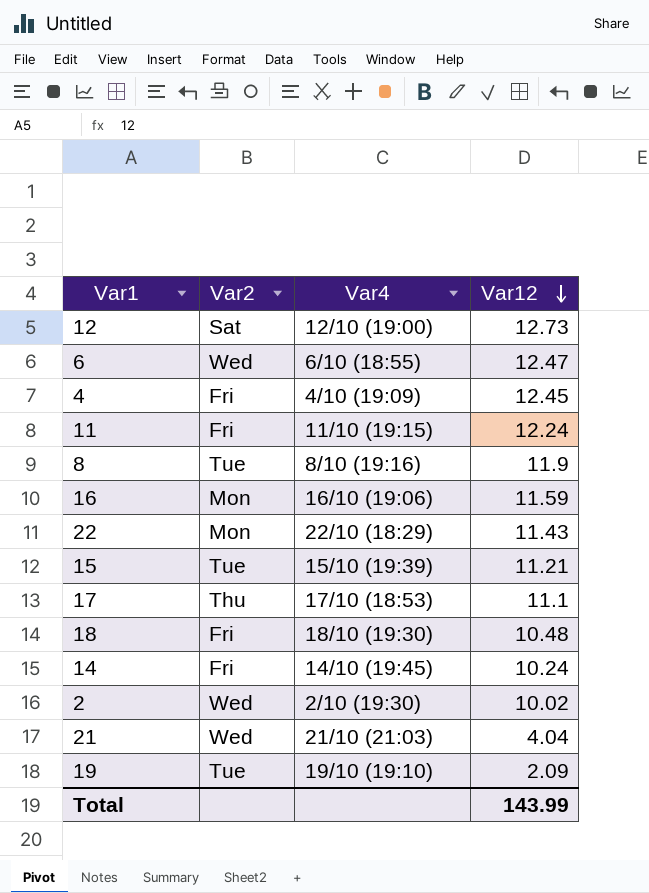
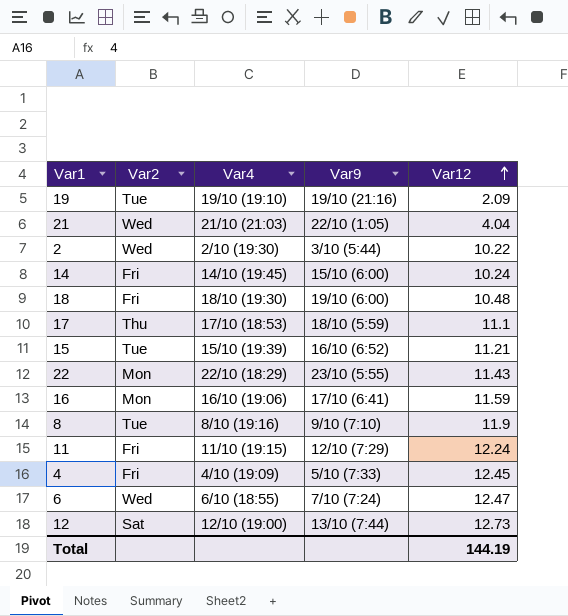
row order: Var12 descending -> Var12 ascending
column Var9 | position: none -> 4
2 | Var12: 10.02 -> 10.22
Total | Var12: 143.99 -> 144.19

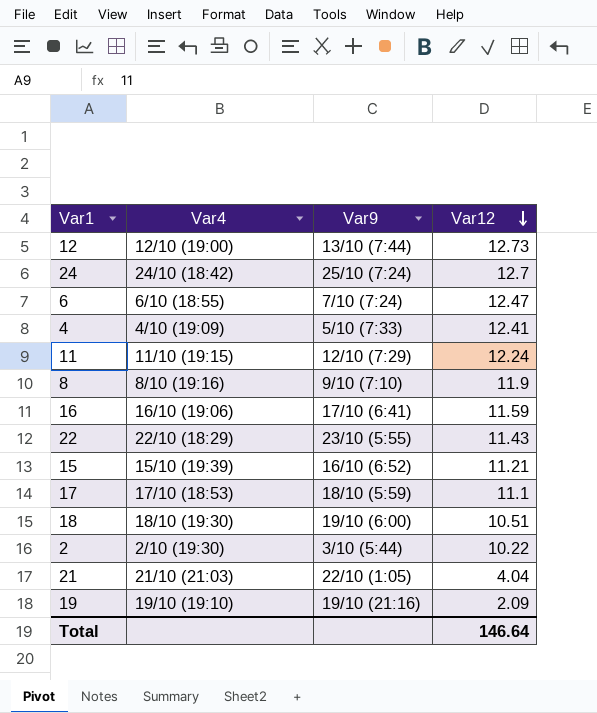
row order: Var12 ascending -> Var12 descending
column Var2 | position: 2 -> none
row 14: Fri | 14/10 (19:45) | 15/10 (6:00) | 10.24 -> none
row 24: none -> 24/10 (18:42) | 25/10 (7:24) | 12.7
4 | Var12: 12.45 -> 12.41
18 | Var12: 10.48 -> 10.51
Total | Var12: 144.19 -> 146.64

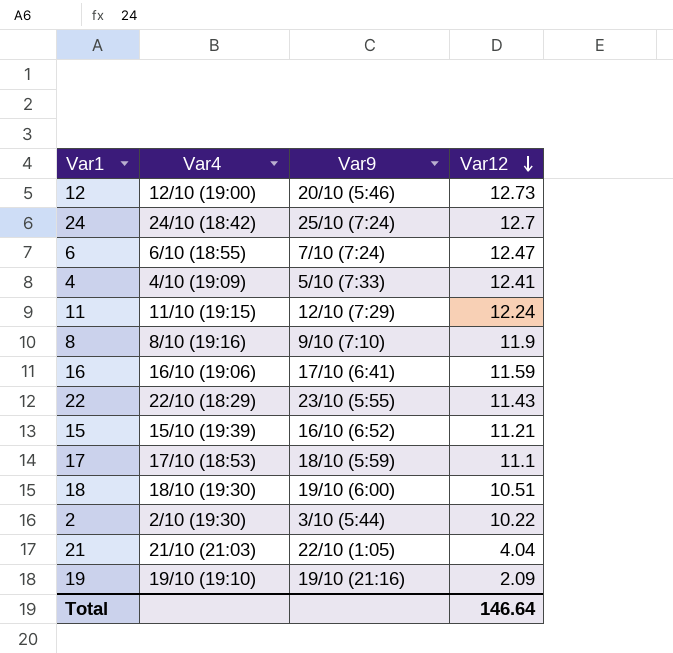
12 | Var9: 13/10 (7:44) -> 20/10 (5:46)

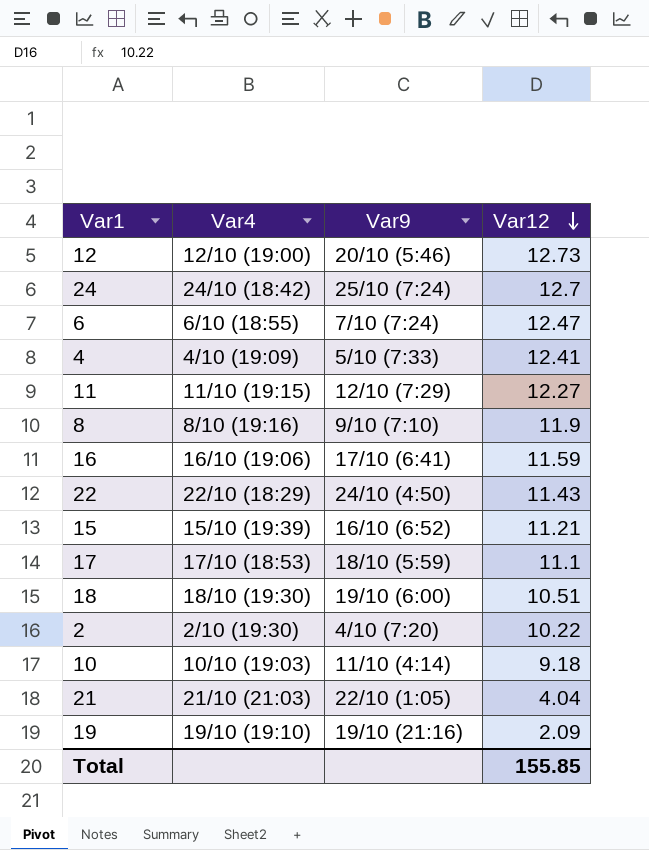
11 | Var12: 12.24 -> 12.27
22 | Var9: 23/10 (5:55) -> 24/10 (4:50)
2 | Var9: 3/10 (5:44) -> 4/10 (7:20)
row 10: none -> 10/10 (19:03) | 11/10 (4:14) | 9.18
Total | Var12: 146.64 -> 155.85

